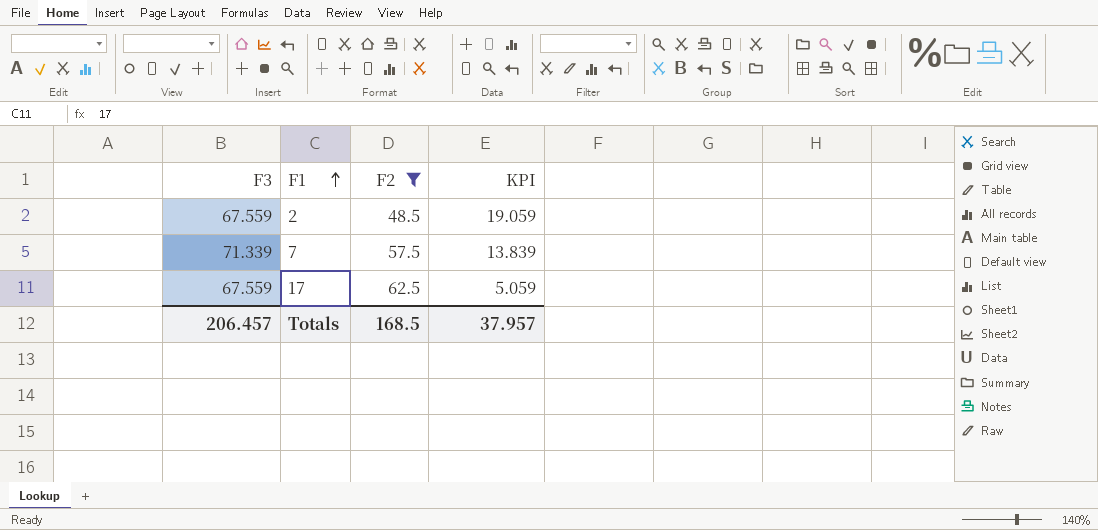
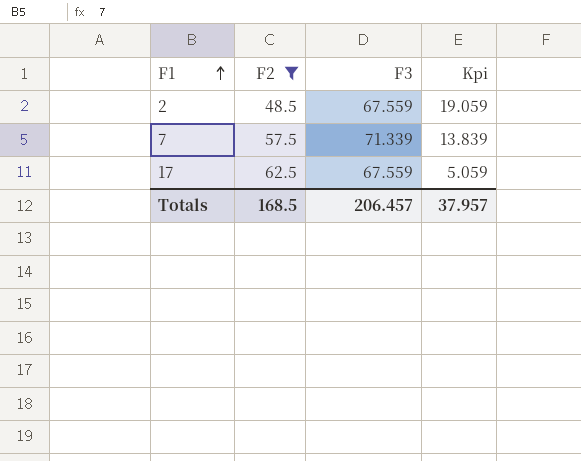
column F3 | position: 1 -> 3
column name: KPI -> Kpi

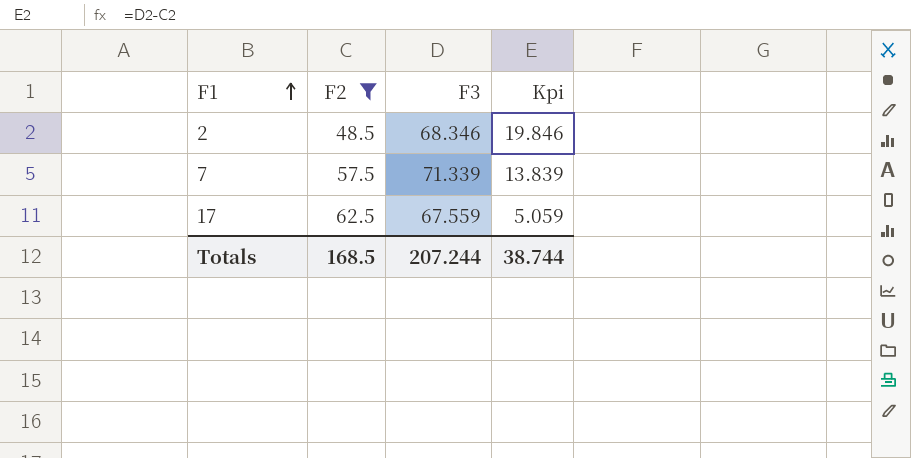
2 | F3: 67.559 -> 68.346
2 | Kpi: 19.059 -> 19.846
Totals | F3: 206.457 -> 207.244
Totals | Kpi: 37.957 -> 38.744

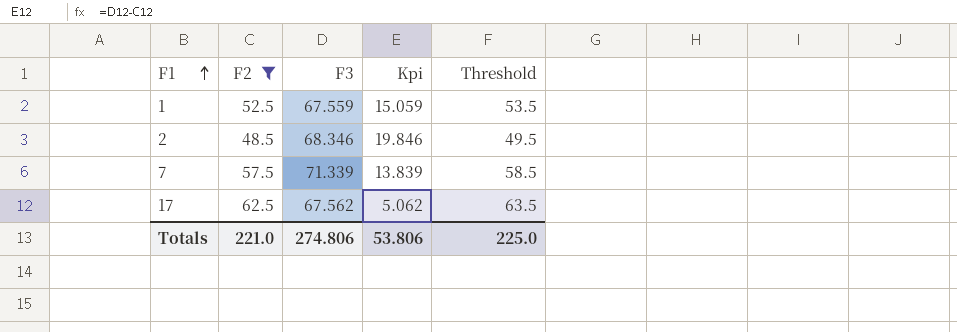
column Threshold | formula: none -> [F2] + 1
row 1: none -> 52.5 | 67.559 | 15.059 | 53.5
17 | F3: 67.559 -> 67.562
17 | Kpi: 5.059 -> 5.062
Totals | F2: 168.5 -> 221.0
Totals | F3: 207.244 -> 274.806
Totals | Kpi: 38.744 -> 53.806

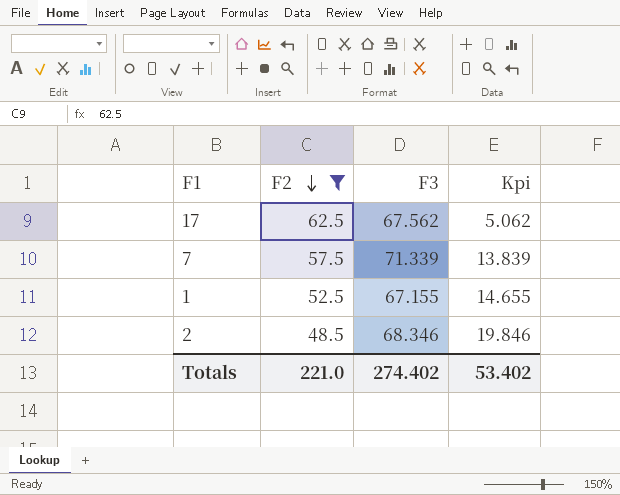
row order: F1 ascending -> F2 descending
column Threshold | formula: [F2] + 1 -> none
1 | F3: 67.559 -> 67.155
1 | Kpi: 15.059 -> 14.655
Totals | F3: 274.806 -> 274.402
Totals | Kpi: 53.806 -> 53.402

